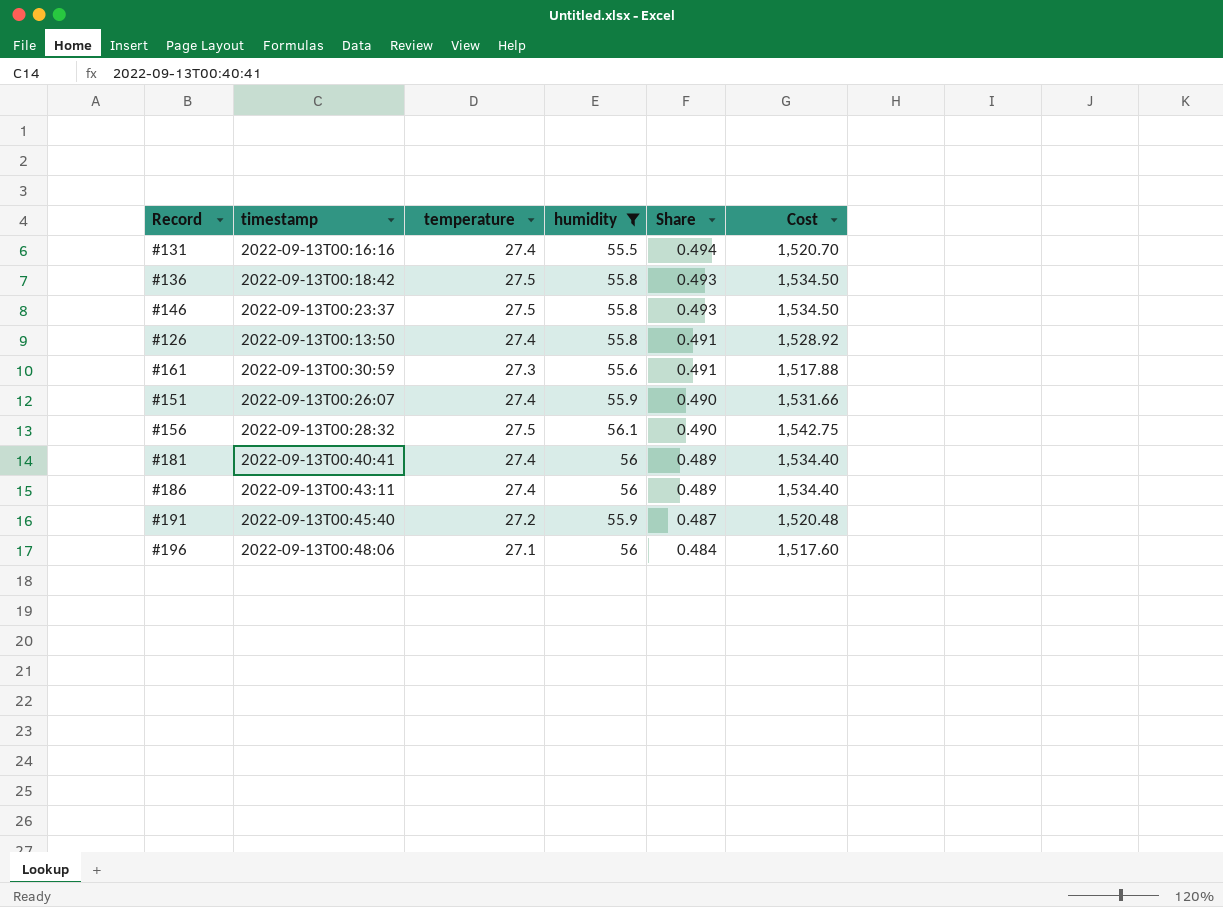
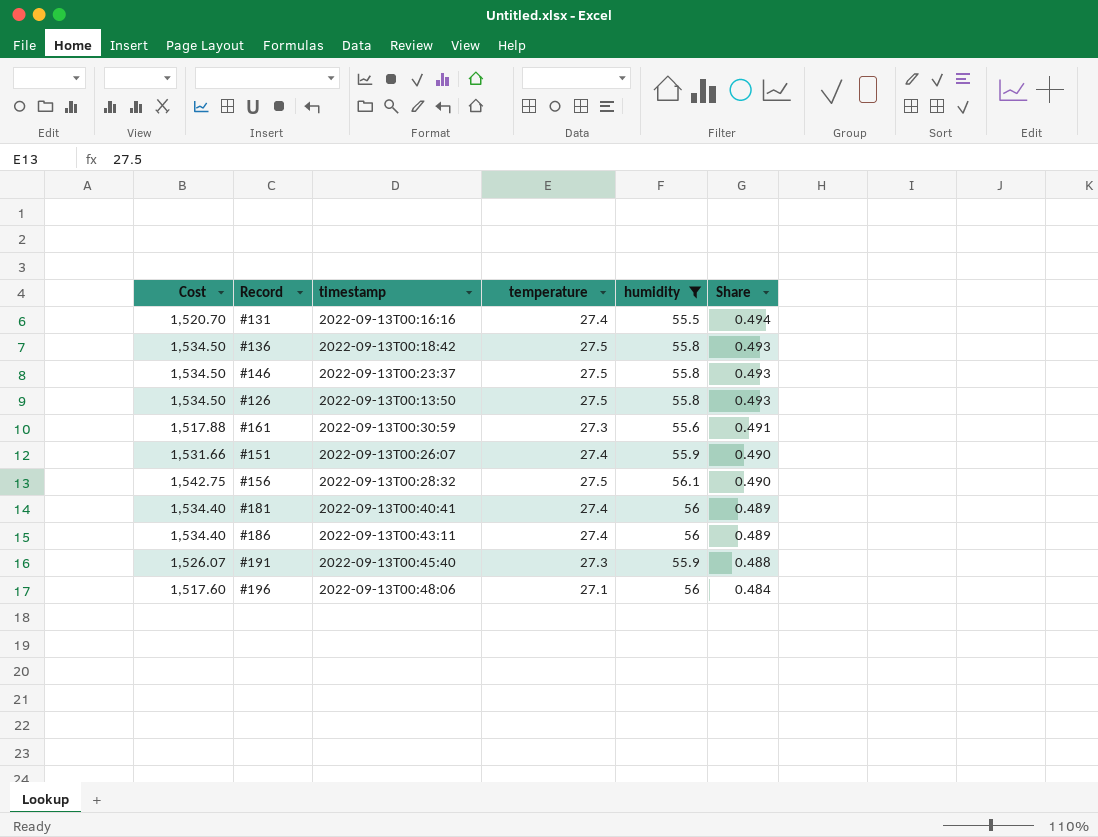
column Cost | position: 6 -> 1
#126 | Cost: 1,528.92 -> 1,534.50
#126 | temperature: 27.4 -> 27.5
#126 | Share: 0.491 -> 0.493
#191 | Cost: 1,520.48 -> 1,526.07
#191 | temperature: 27.2 -> 27.3
#191 | Share: 0.487 -> 0.488

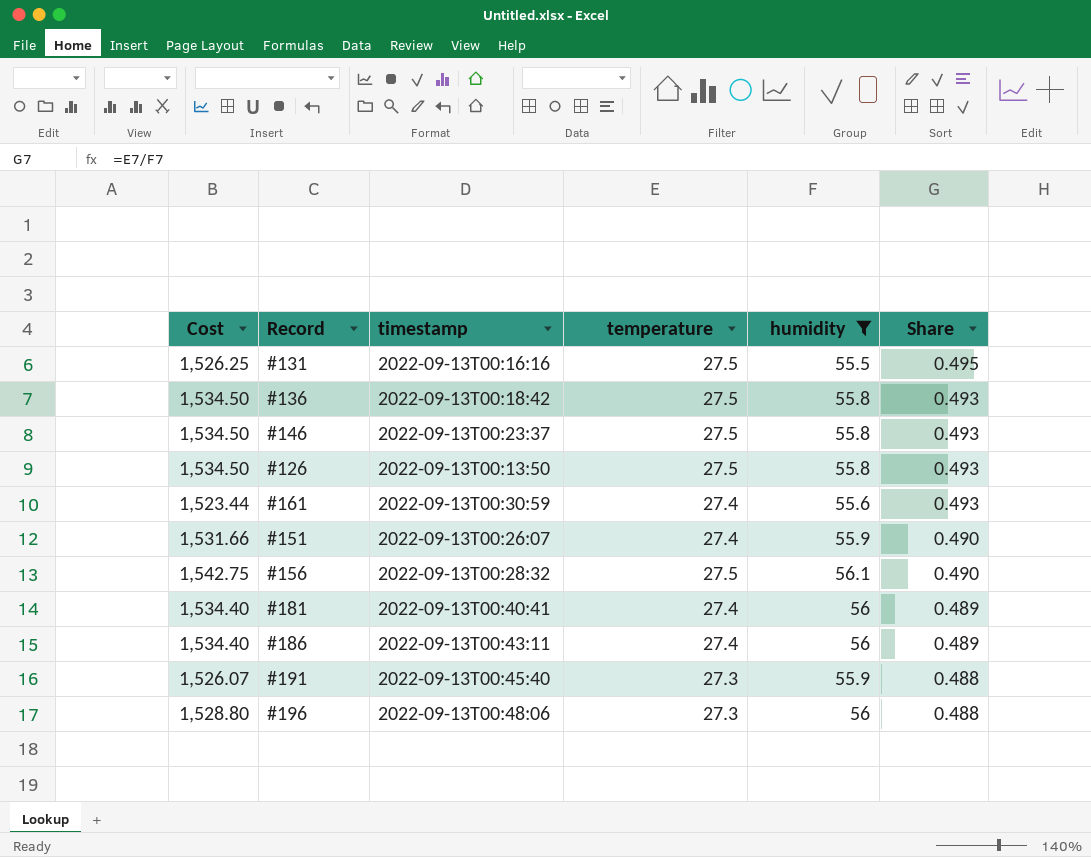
#131 | Cost: 1,520.70 -> 1,526.25
#131 | temperature: 27.4 -> 27.5
#131 | Share: 0.494 -> 0.495
#161 | Cost: 1,517.88 -> 1,523.44
#161 | temperature: 27.3 -> 27.4
#161 | Share: 0.491 -> 0.493
#196 | Cost: 1,517.60 -> 1,528.80
#196 | temperature: 27.1 -> 27.3
#196 | Share: 0.484 -> 0.488

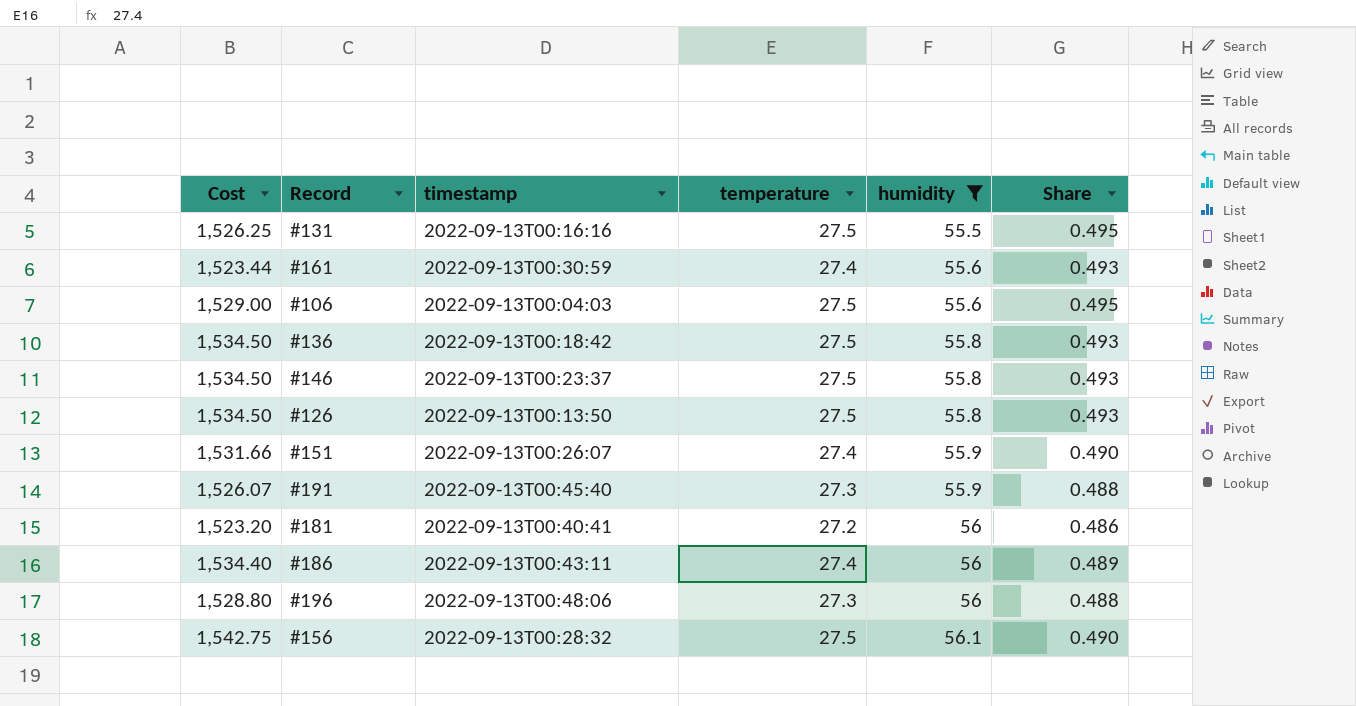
row order: Share descending -> humidity ascending
row #106: none -> 1,529.00 | 2022-09-13T00:04:03 | 27.5 | 55.6 | 0.495
#181 | Cost: 1,534.40 -> 1,523.20
#181 | temperature: 27.4 -> 27.2
#181 | Share: 0.489 -> 0.486

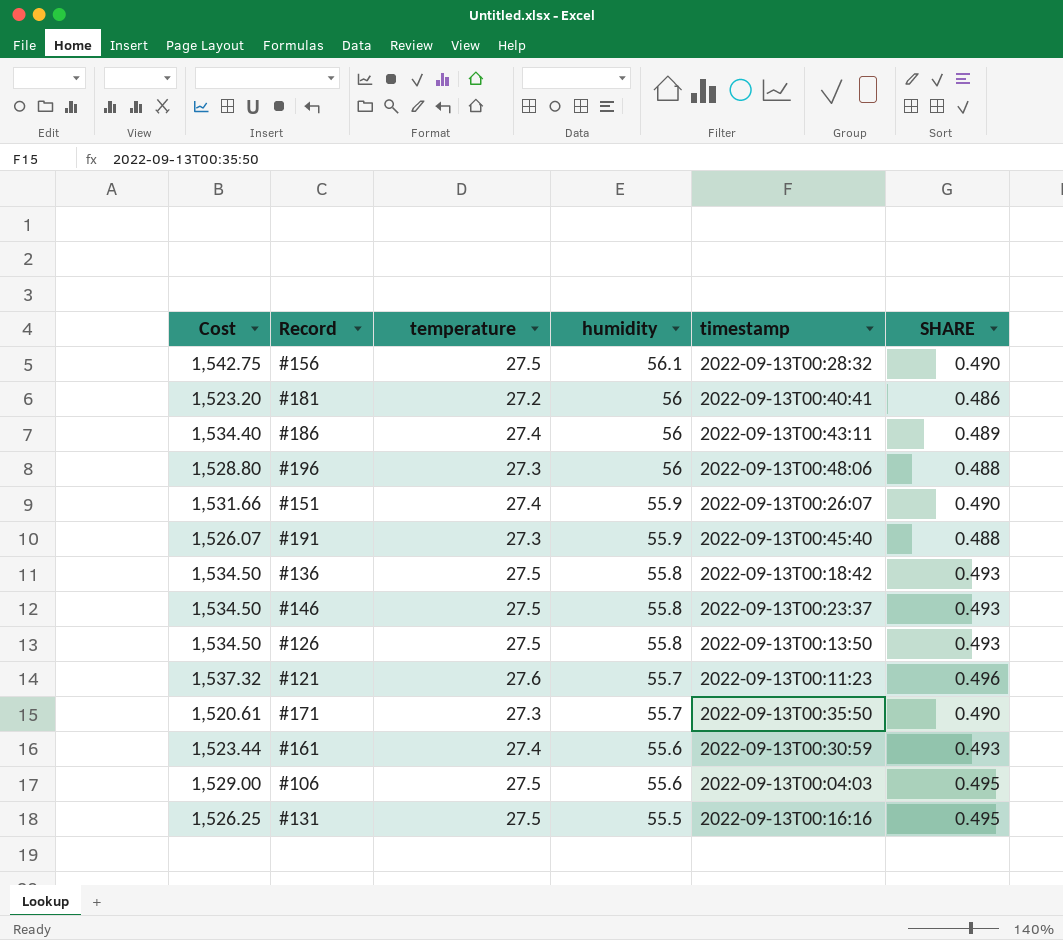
filter: humidity != 55.7 -> none
row order: humidity ascending -> humidity descending
column timestamp | position: 3 -> 5
column name: Share -> SHARE

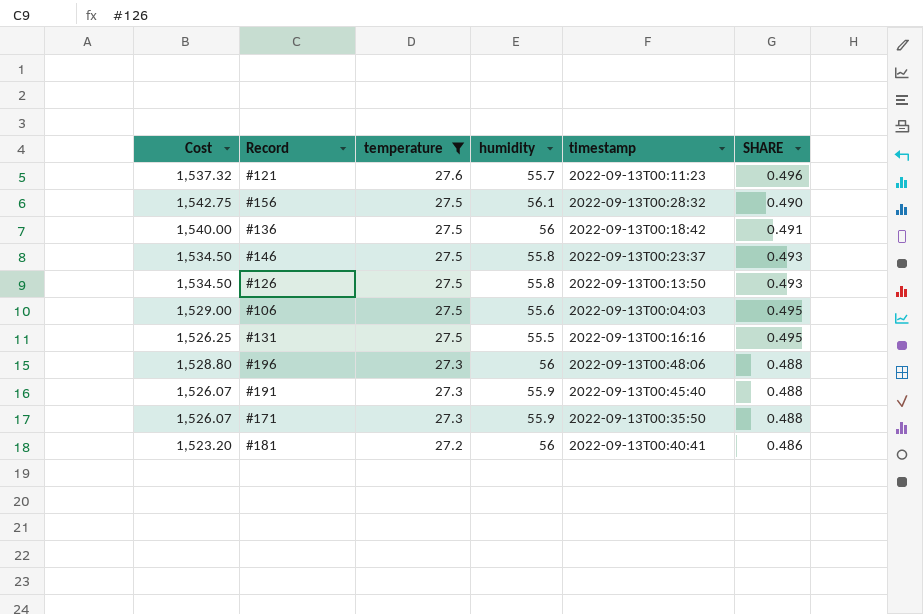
filter: none -> temperature != 27.4
row order: humidity descending -> temperature descending
#136 | Cost: 1,534.50 -> 1,540.00
#136 | humidity: 55.8 -> 56
#136 | SHARE: 0.493 -> 0.491
#171 | Cost: 1,520.61 -> 1,526.07
#171 | humidity: 55.7 -> 55.9
#171 | SHARE: 0.490 -> 0.488

